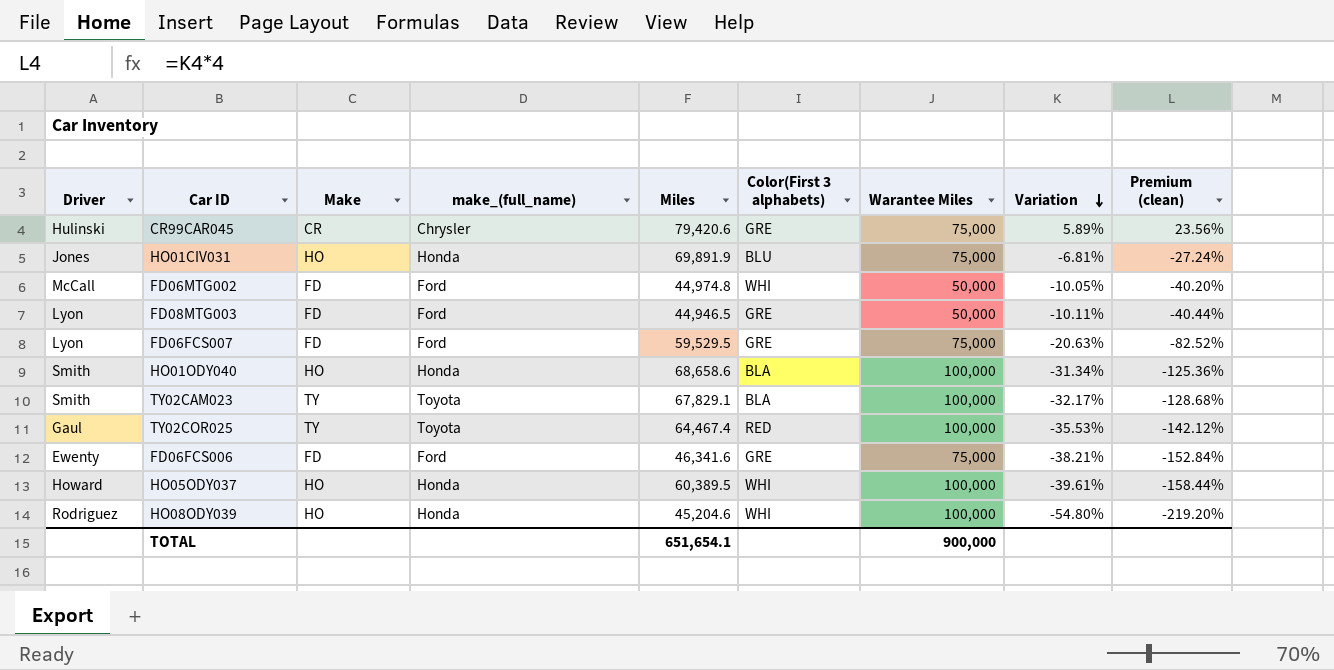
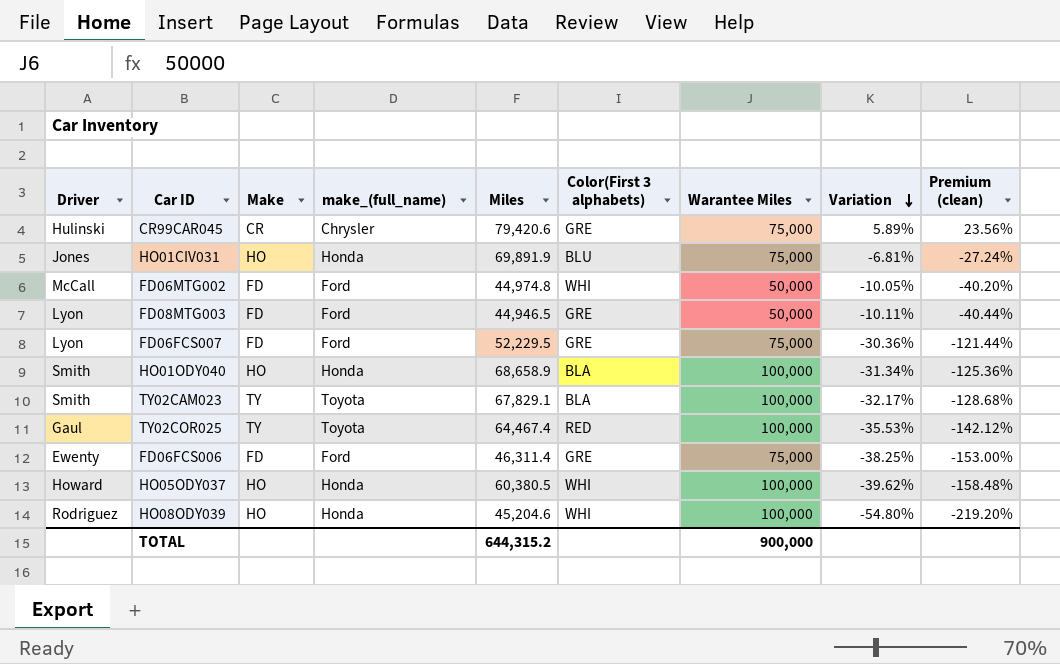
FD06FCS007 | Miles: 59,529.5 -> 52,229.5
FD06FCS007 | Variation: -20.63% -> -30.36%
FD06FCS007 | Premium (clean): -82.52% -> -121.44%
HO01ODY040 | Miles: 68,658.6 -> 68,658.9
FD06FCS006 | Miles: 46,341.6 -> 46,311.4
FD06FCS006 | Variation: -38.21% -> -38.25%
FD06FCS006 | Premium (clean): -152.84% -> -153.00%
HO05ODY037 | Miles: 60,389.5 -> 60,380.5
HO05ODY037 | Variation: -39.61% -> -39.62%
HO05ODY037 | Premium (clean): -158.44% -> -158.48%
TOTAL | Miles: 651,654.1 -> 644,315.2

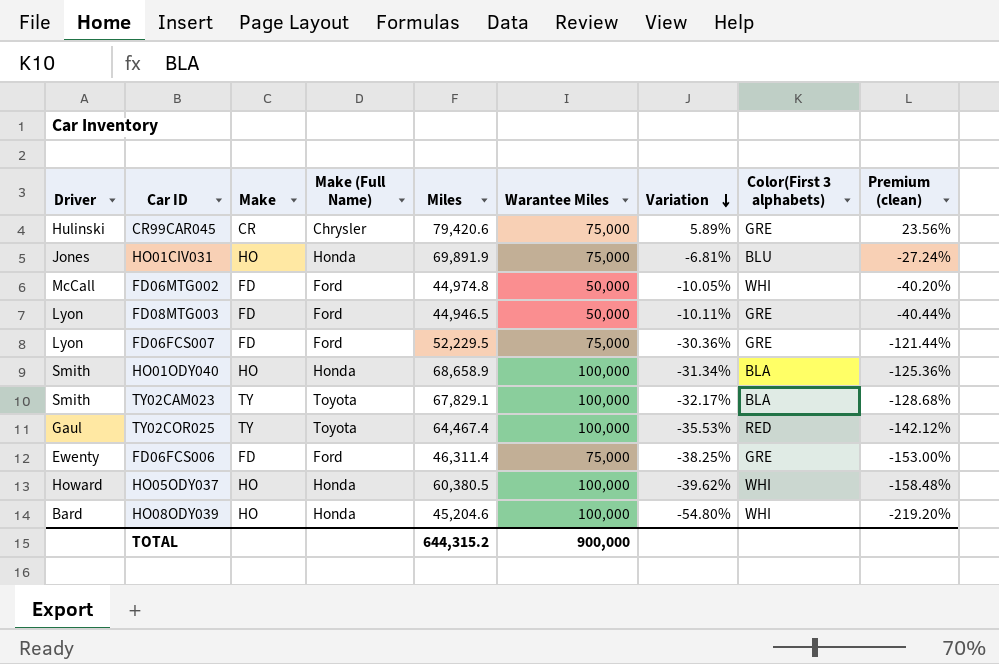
column name: make_(full_name) -> Make (Full Name)
column Color(First 3 alphabets) | position: 6 -> 8
HO08ODY039 | Driver: Rodriguez -> Bard

